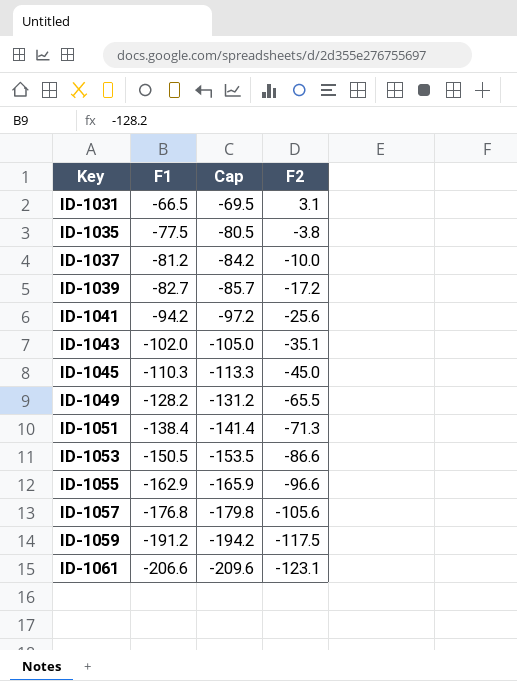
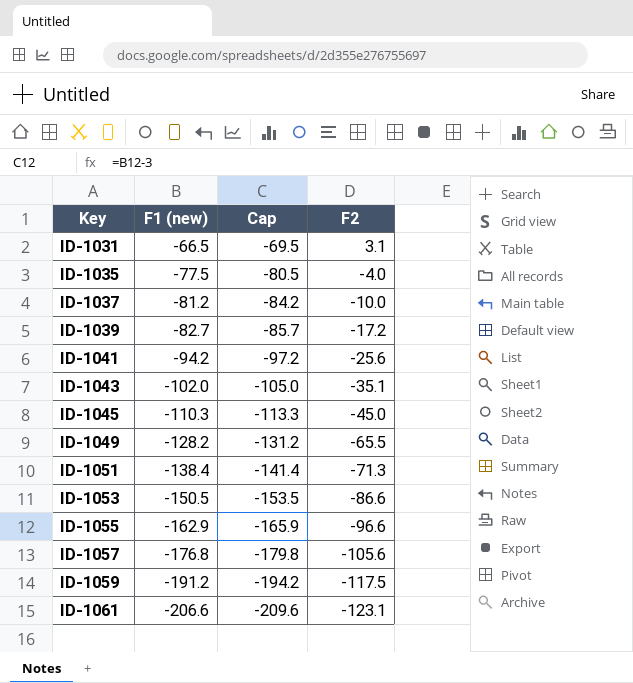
column name: F1 -> F1 (new)
ID-1035 | F2: -3.8 -> -4.0

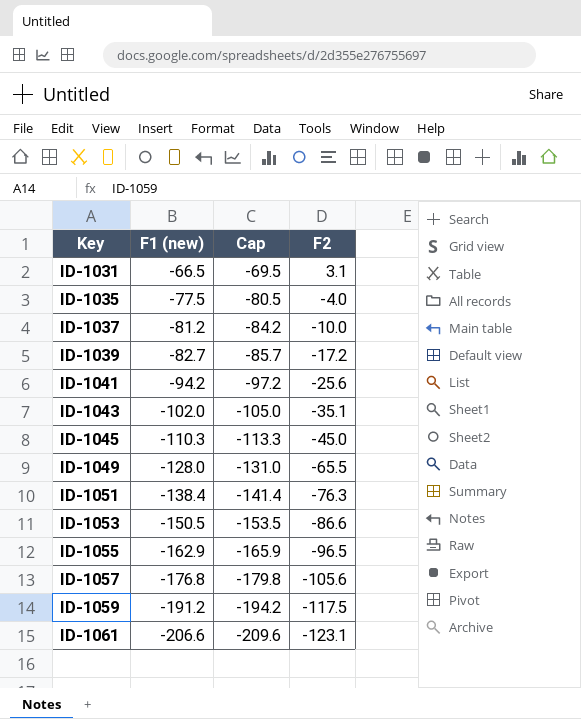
ID-1049 | F1 (new): -128.2 -> -128.0
ID-1049 | Cap: -131.2 -> -131.0
ID-1051 | F2: -71.3 -> -76.3
ID-1055 | F2: -96.6 -> -96.5

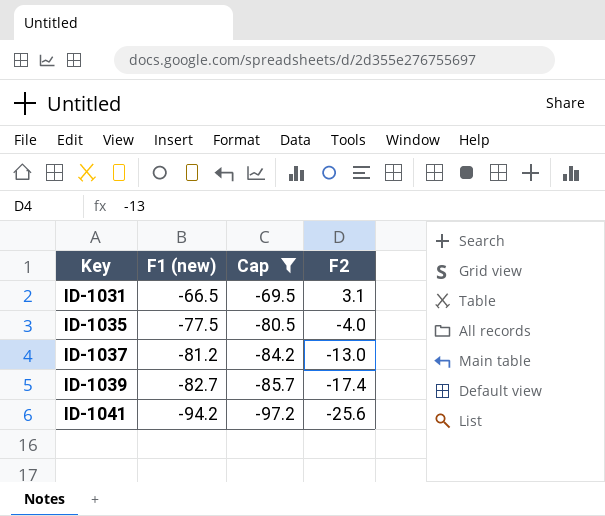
filter: none -> Cap >= -97.2
ID-1037 | F2: -10.0 -> -13.0
ID-1039 | F2: -17.2 -> -17.4

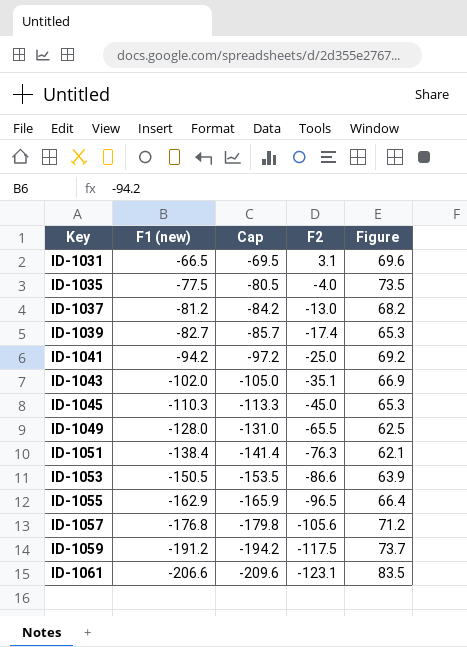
filter: Cap >= -97.2 -> none
column Figure | formula: none -> [F2] - [F1 (new)]
ID-1041 | F2: -25.6 -> -25.0

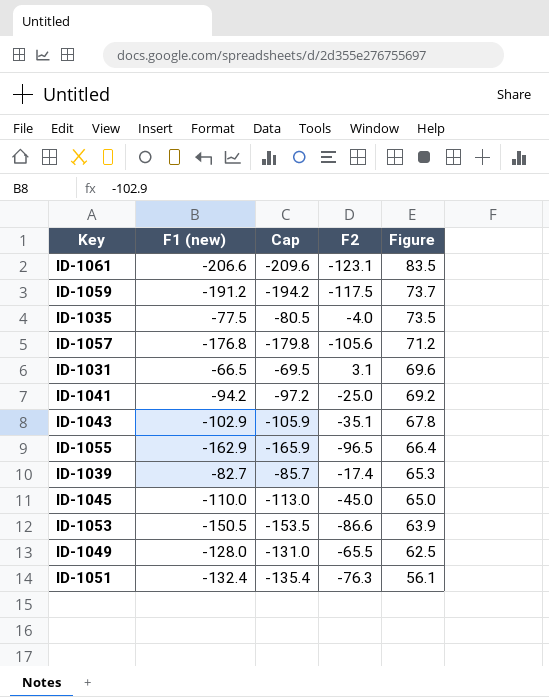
row order: Key ascending -> Figure descending
row ID-1037: -81.2 | -84.2 | -13.0 | 68.2 -> none
ID-1043 | F1 (new): -102.0 -> -102.9
ID-1043 | Cap: -105.0 -> -105.9
ID-1043 | Figure: 66.9 -> 67.8
ID-1045 | F1 (new): -110.3 -> -110.0
ID-1045 | Cap: -113.3 -> -113.0
ID-1045 | Figure: 65.3 -> 65.0
ID-1051 | F1 (new): -138.4 -> -132.4
ID-1051 | Cap: -141.4 -> -135.4
ID-1051 | Figure: 62.1 -> 56.1

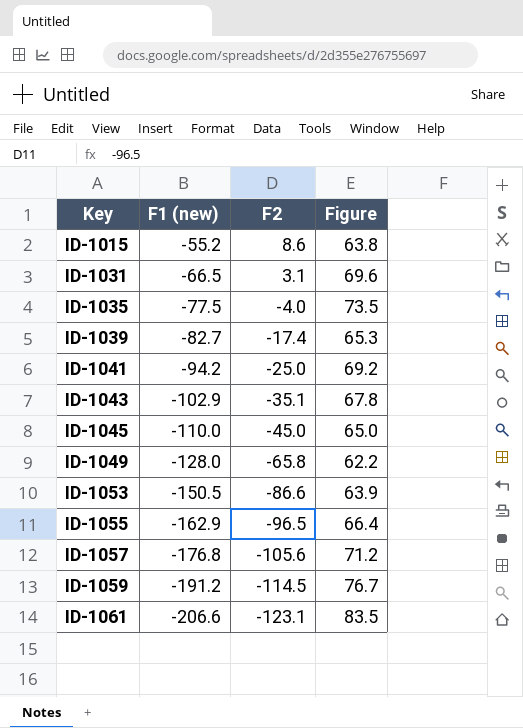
row order: Figure descending -> Key ascending
column Cap | formula: [F1 (new)] - 3 -> none
row ID-1051: -132.4 | -135.4 | -76.3 | 56.1 -> none
row ID-1015: none -> -55.2 | 8.6 | 63.8
ID-1049 | F2: -65.5 -> -65.8
ID-1049 | Figure: 62.5 -> 62.2
ID-1059 | F2: -117.5 -> -114.5
ID-1059 | Figure: 73.7 -> 76.7

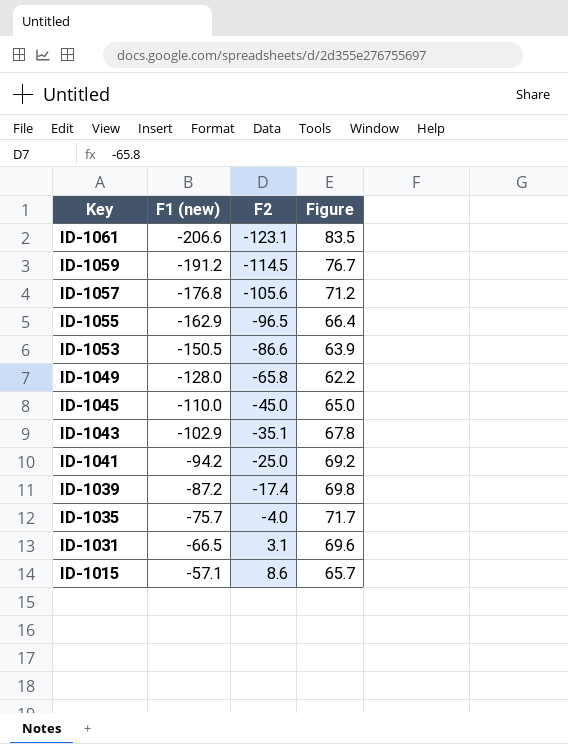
row order: Key ascending -> Key descending
ID-1039 | F1 (new): -82.7 -> -87.2
ID-1039 | Figure: 65.3 -> 69.8
ID-1035 | F1 (new): -77.5 -> -75.7
ID-1035 | Figure: 73.5 -> 71.7
ID-1015 | F1 (new): -55.2 -> -57.1
ID-1015 | Figure: 63.8 -> 65.7

